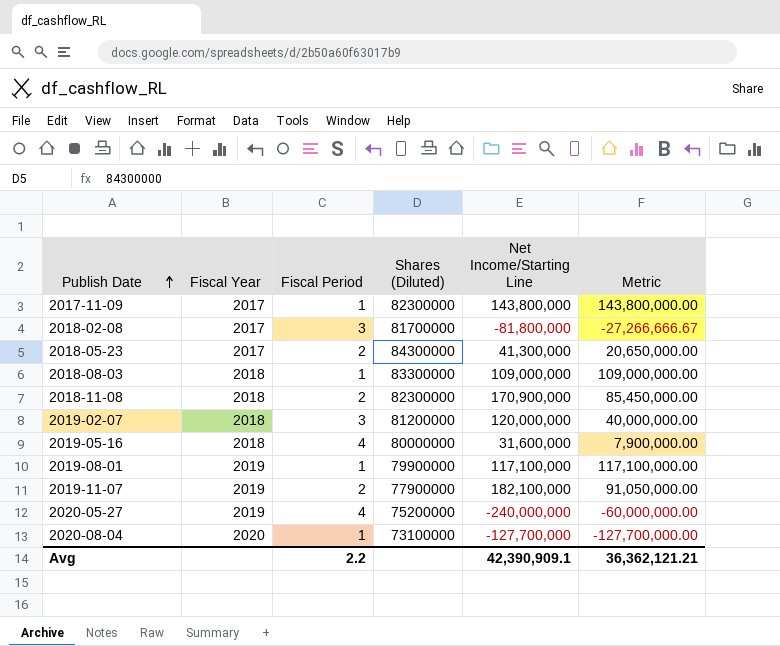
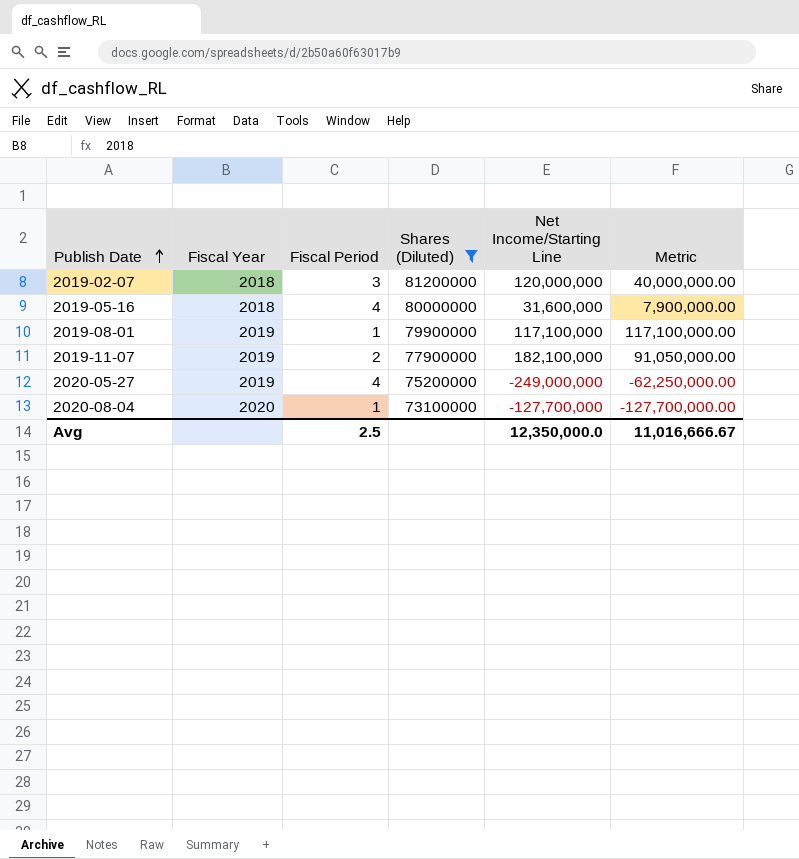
filter: none -> Shares (Diluted) <= 81200000
2020-05-27 | Net Income/Starting Line: -240,000,000 -> -249,000,000
2020-05-27 | Metric: -60,000,000.00 -> -62,250,000.00
Avg | Fiscal Period: 2.2 -> 2.5
Avg | Net Income/Starting Line: 42,390,909.1 -> 12,350,000.0
Avg | Metric: 36,362,121.21 -> 11,016,666.67

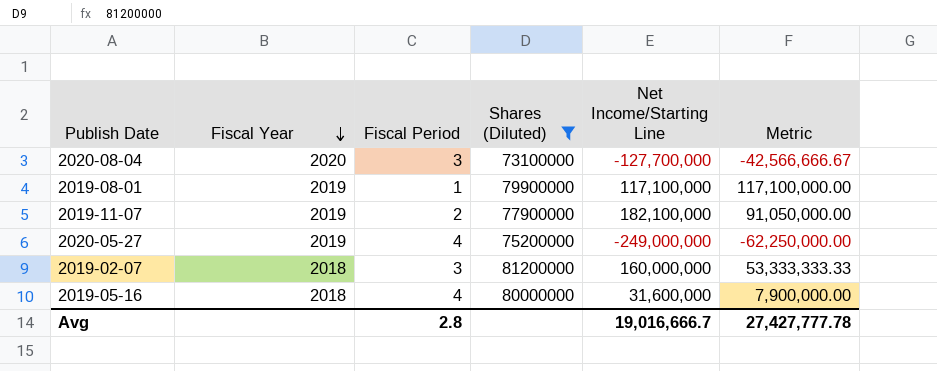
row order: Publish Date ascending -> Fiscal Year descending
2020-08-04 | Fiscal Period: 1 -> 3
2020-08-04 | Metric: -127,700,000.00 -> -42,566,666.67
2019-02-07 | Net Income/Starting Line: 120,000,000 -> 160,000,000
2019-02-07 | Metric: 40,000,000.00 -> 53,333,333.33
Avg | Fiscal Period: 2.5 -> 2.8
Avg | Net Income/Starting Line: 12,350,000.0 -> 19,016,666.7
Avg | Metric: 11,016,666.67 -> 27,427,777.78

